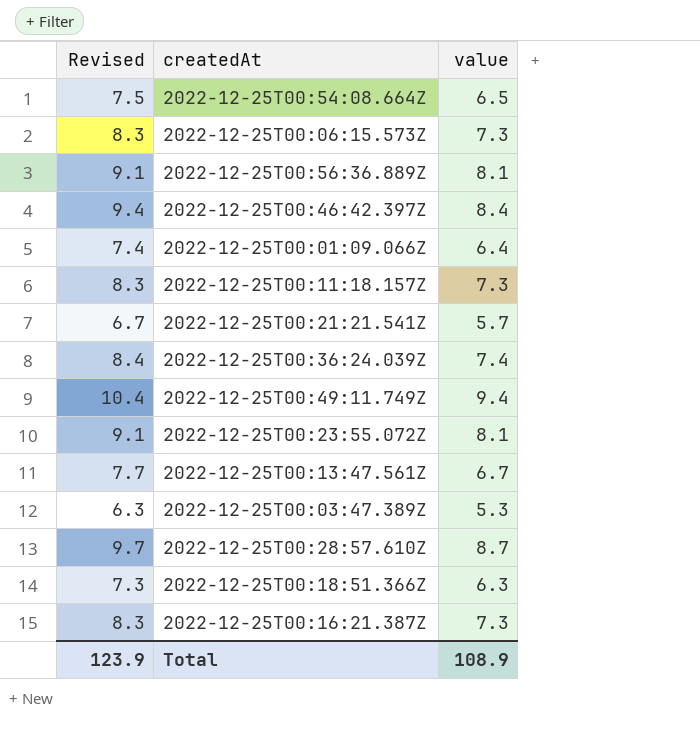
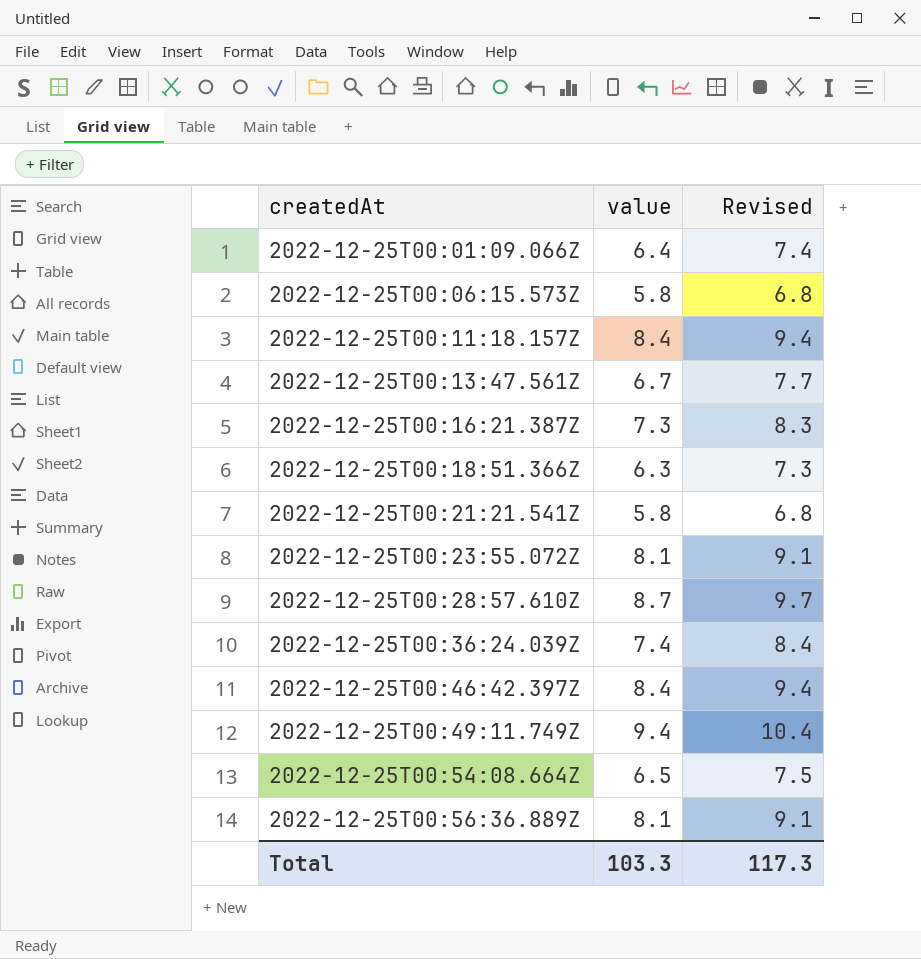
row order: none -> createdAt ascending
column Revised | position: 1 -> 3
row 2022-12-25T00:03:47.389Z: 6.3 | 5.3 -> none
2022-12-25T00:06:15.573Z | value: 7.3 -> 5.8
2022-12-25T00:06:15.573Z | Revised: 8.3 -> 6.8
2022-12-25T00:11:18.157Z | value: 7.3 -> 8.4
2022-12-25T00:11:18.157Z | Revised: 8.3 -> 9.4
2022-12-25T00:21:21.541Z | value: 5.7 -> 5.8
2022-12-25T00:21:21.541Z | Revised: 6.7 -> 6.8
Total | value: 108.9 -> 103.3
Total | Revised: 123.9 -> 117.3

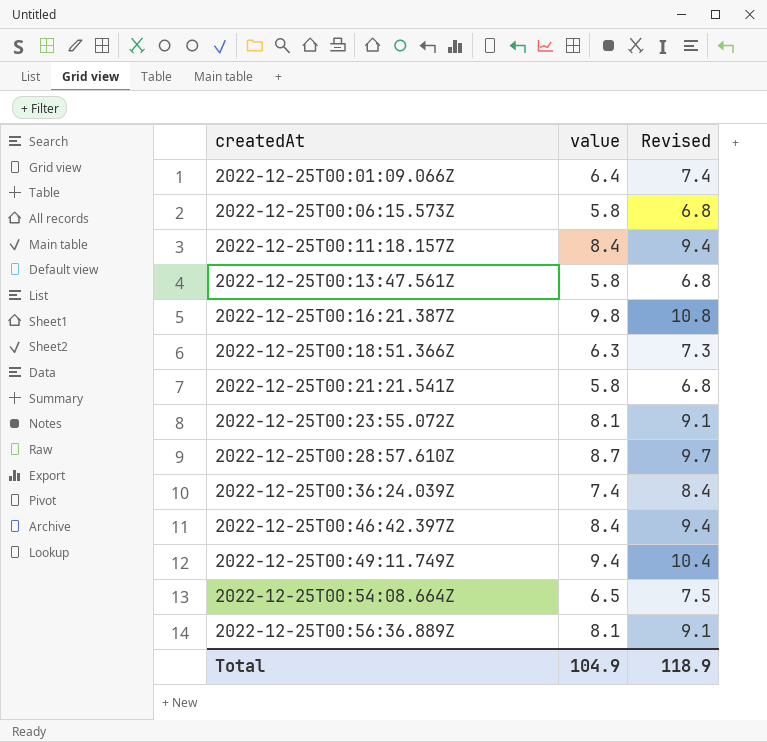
2022-12-25T00:13:47.561Z | value: 6.7 -> 5.8
2022-12-25T00:13:47.561Z | Revised: 7.7 -> 6.8
2022-12-25T00:16:21.387Z | value: 7.3 -> 9.8
2022-12-25T00:16:21.387Z | Revised: 8.3 -> 10.8
Total | value: 103.3 -> 104.9
Total | Revised: 117.3 -> 118.9

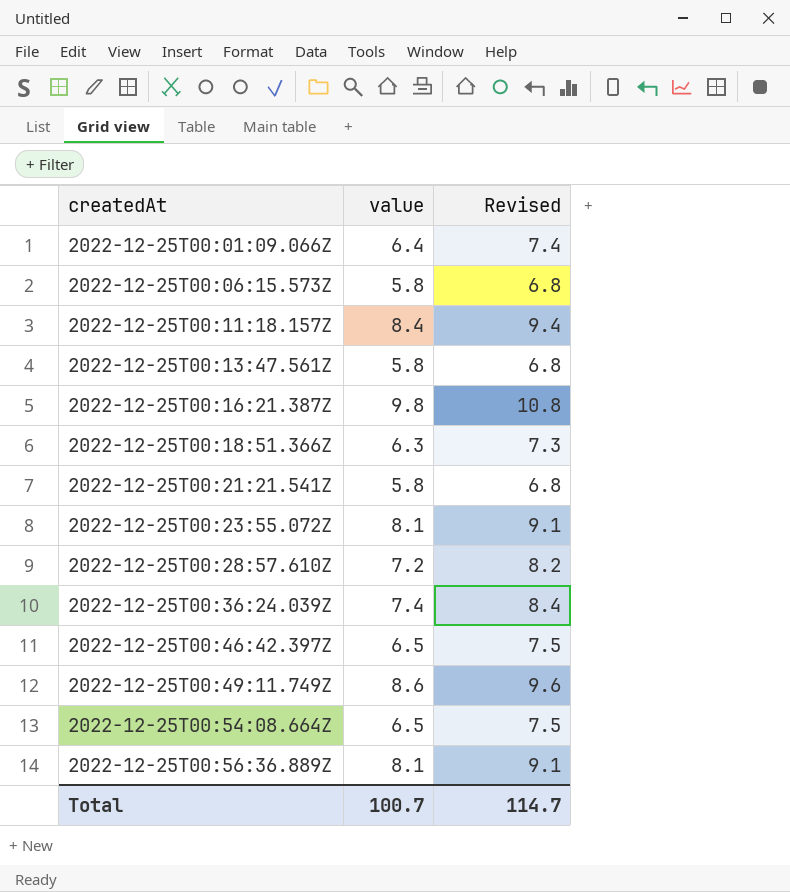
2022-12-25T00:28:57.610Z | value: 8.7 -> 7.2
2022-12-25T00:28:57.610Z | Revised: 9.7 -> 8.2
2022-12-25T00:46:42.397Z | value: 8.4 -> 6.5
2022-12-25T00:46:42.397Z | Revised: 9.4 -> 7.5
2022-12-25T00:49:11.749Z | value: 9.4 -> 8.6
2022-12-25T00:49:11.749Z | Revised: 10.4 -> 9.6
Total | value: 104.9 -> 100.7
Total | Revised: 118.9 -> 114.7

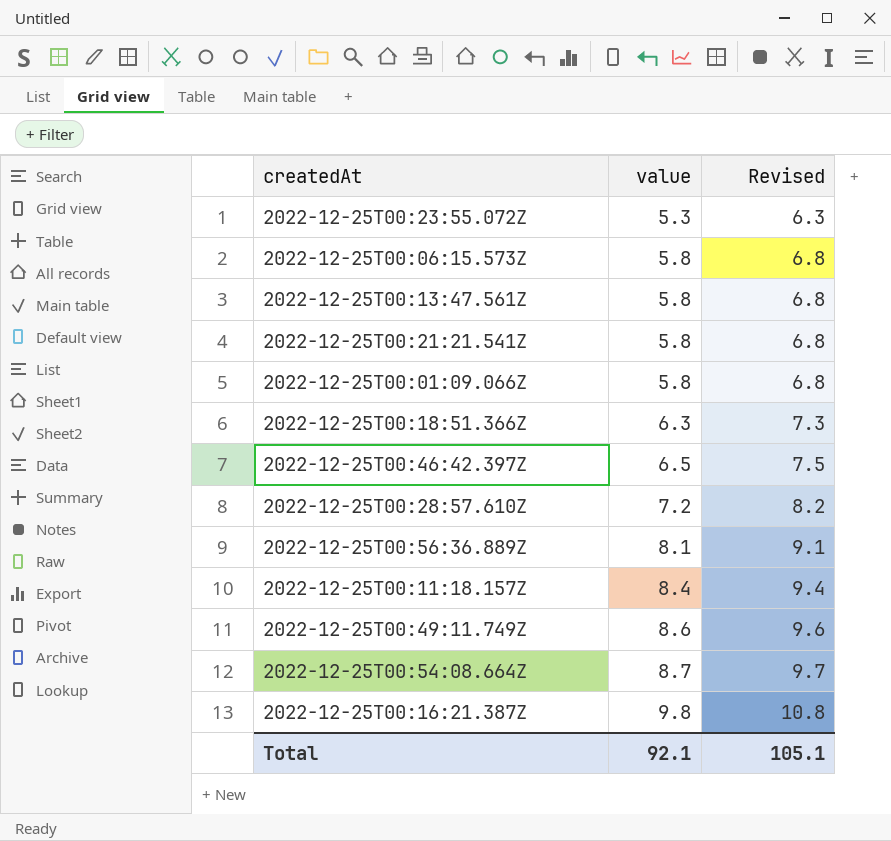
row order: createdAt ascending -> value ascending
row 2022-12-25T00:36:24.039Z: 7.4 | 8.4 -> none
2022-12-25T00:23:55.072Z | value: 8.1 -> 5.3
2022-12-25T00:23:55.072Z | Revised: 9.1 -> 6.3
2022-12-25T00:01:09.066Z | value: 6.4 -> 5.8
2022-12-25T00:01:09.066Z | Revised: 7.4 -> 6.8
2022-12-25T00:54:08.664Z | value: 6.5 -> 8.7
2022-12-25T00:54:08.664Z | Revised: 7.5 -> 9.7
Total | value: 100.7 -> 92.1
Total | Revised: 114.7 -> 105.1

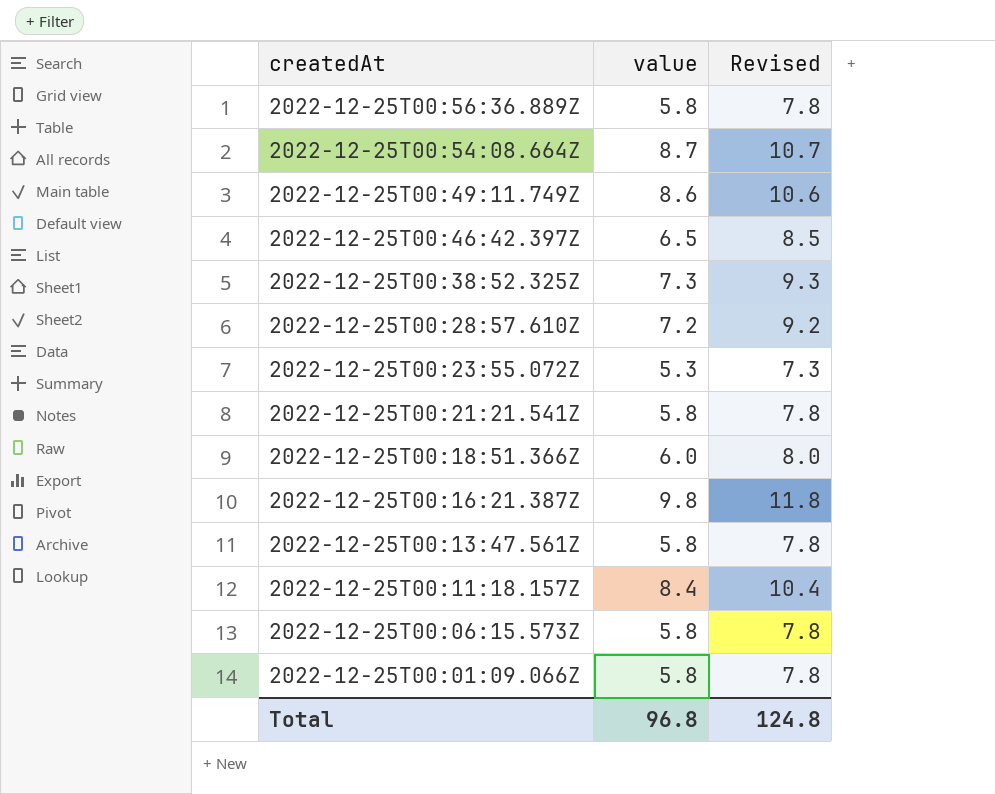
row order: value ascending -> createdAt descending
column Revised | formula: [value] + 1 -> [value] + 2
2022-12-25T00:56:36.889Z | value: 8.1 -> 5.8
row 2022-12-25T00:38:52.325Z: none -> 7.3 | 9.3
2022-12-25T00:18:51.366Z | value: 6.3 -> 6.0
Total | value: 92.1 -> 96.8
Total | Revised: 105.1 -> 124.8

